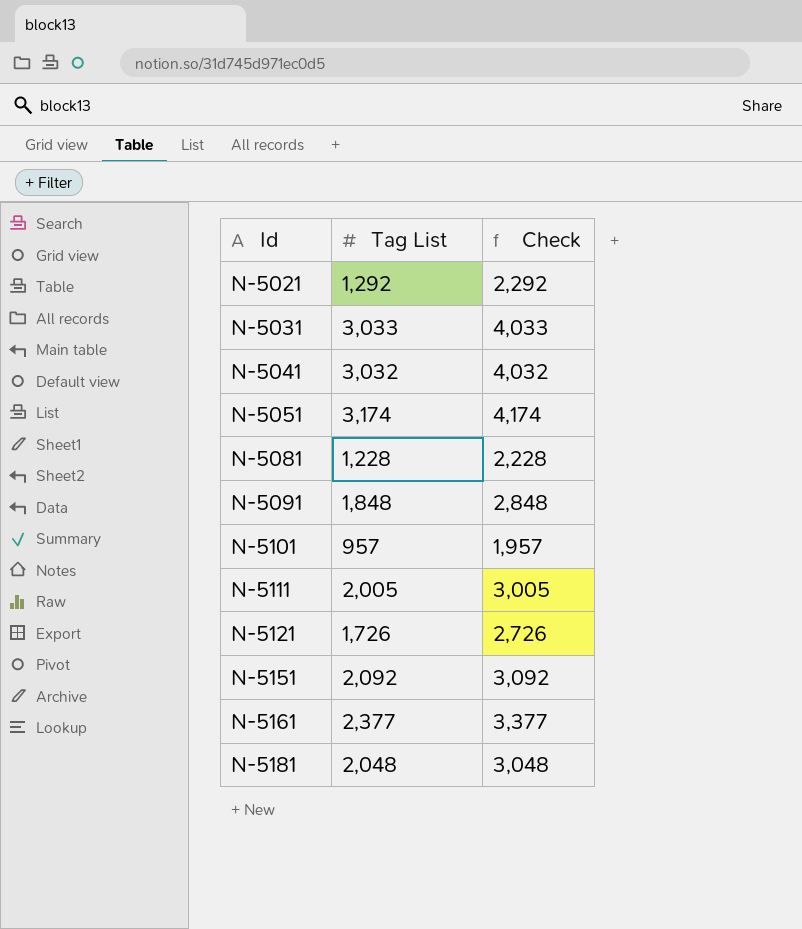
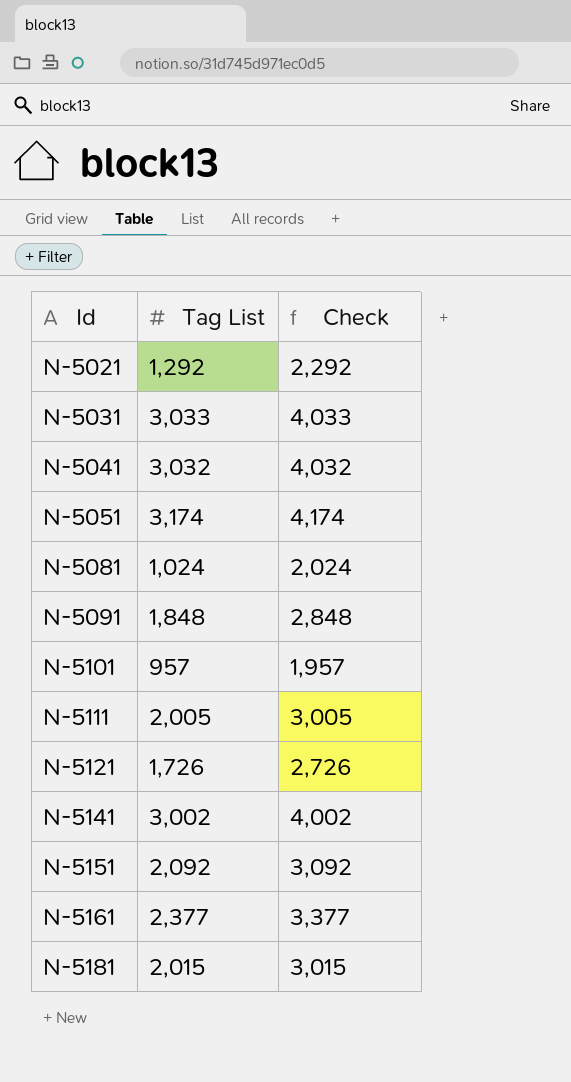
N-5081 | Tag List: 1,228 -> 1,024
N-5081 | Check: 2,228 -> 2,024
row N-5141: none -> 3,002 | 4,002
N-5181 | Tag List: 2,048 -> 2,015
N-5181 | Check: 3,048 -> 3,015

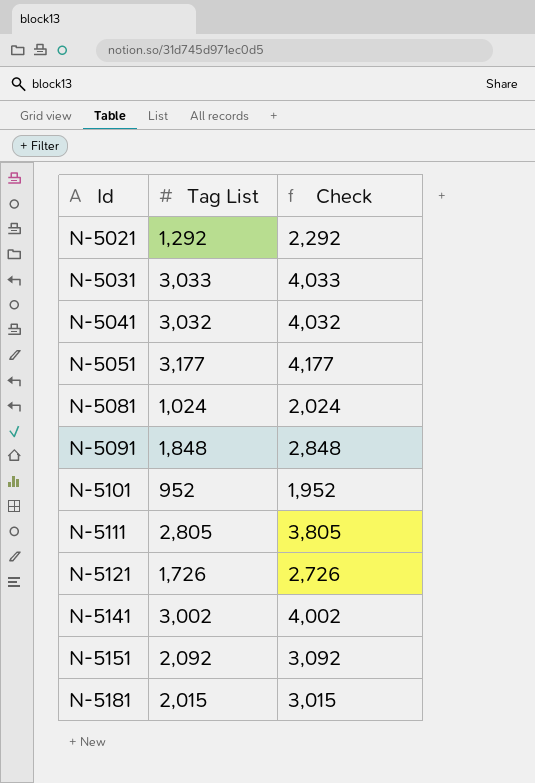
row N-5161: 2,377 | 3,377 -> none
N-5051 | Tag List: 3,174 -> 3,177
N-5051 | Check: 4,174 -> 4,177
N-5101 | Tag List: 957 -> 952
N-5101 | Check: 1,957 -> 1,952
N-5111 | Tag List: 2,005 -> 2,805
N-5111 | Check: 3,005 -> 3,805

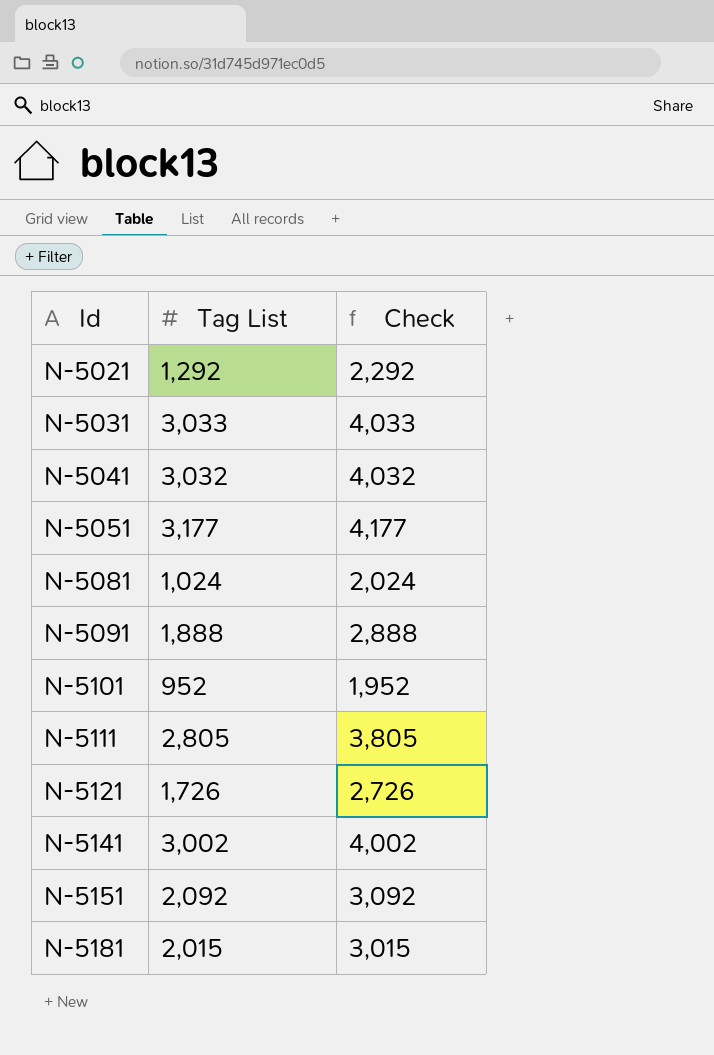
N-5091 | Tag List: 1,848 -> 1,888
N-5091 | Check: 2,848 -> 2,888

